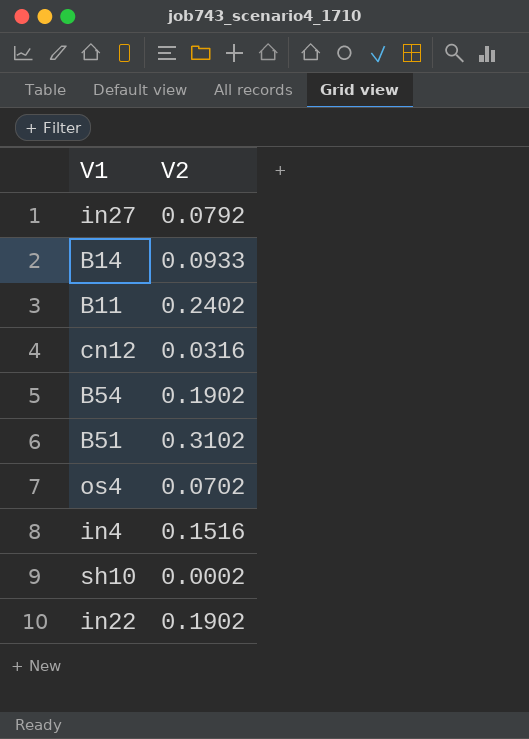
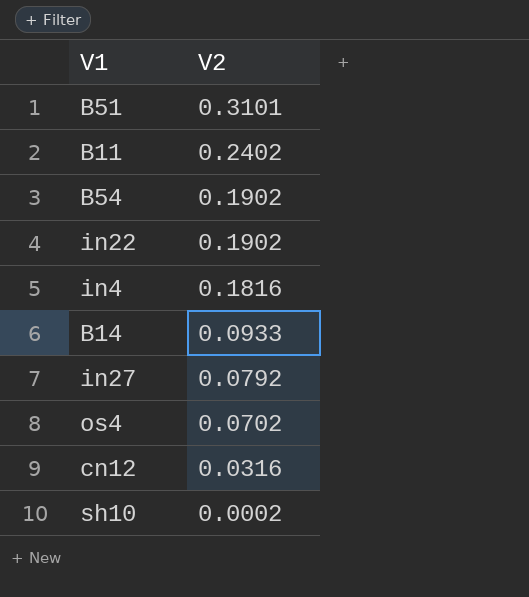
row order: none -> V2 descending
B51 | V2: 0.3102 -> 0.3101
in4 | V2: 0.1516 -> 0.1816

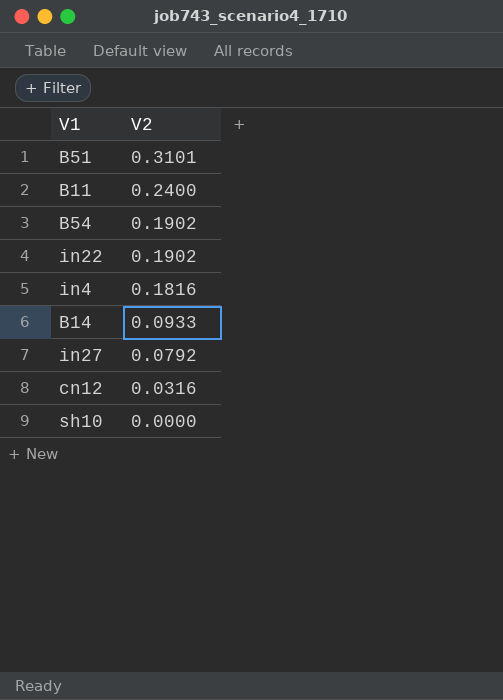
row os4: 0.0702 -> none
B11 | V2: 0.2402 -> 0.2400
sh10 | V2: 0.0002 -> 0.0000

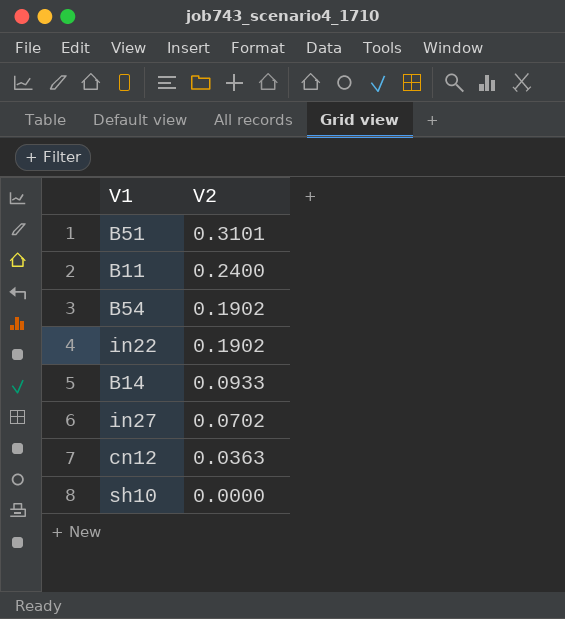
row in4: 0.1816 -> none
in27 | V2: 0.0792 -> 0.0702
cn12 | V2: 0.0316 -> 0.0363

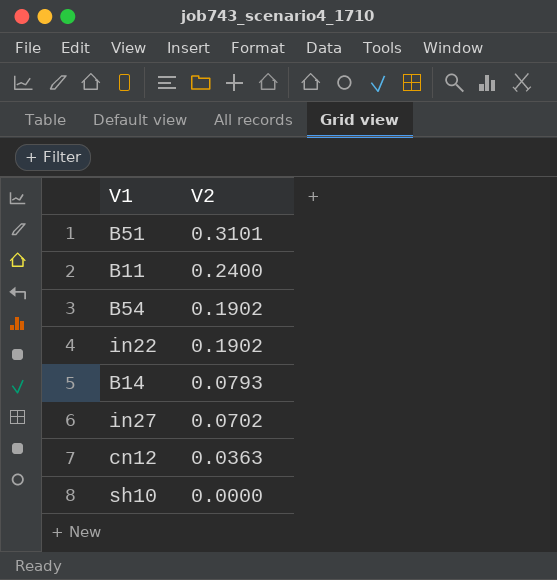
B14 | V2: 0.0933 -> 0.0793

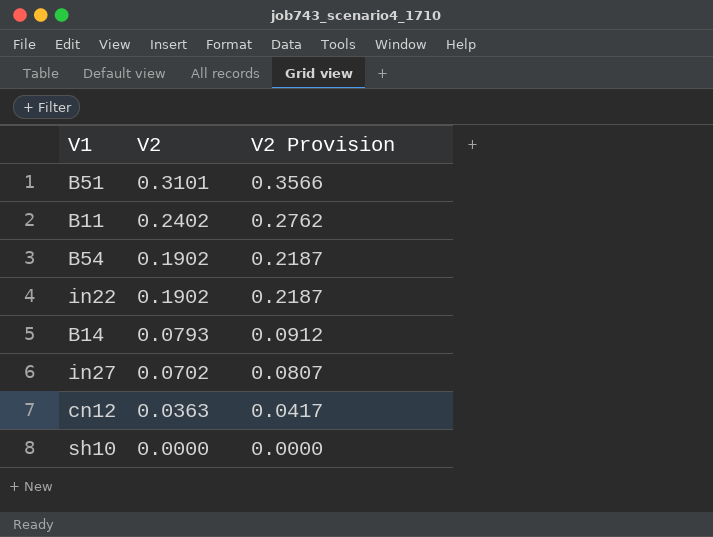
column V2 Provision | formula: none -> [V2] * 1.15
B11 | V2: 0.2400 -> 0.2402

